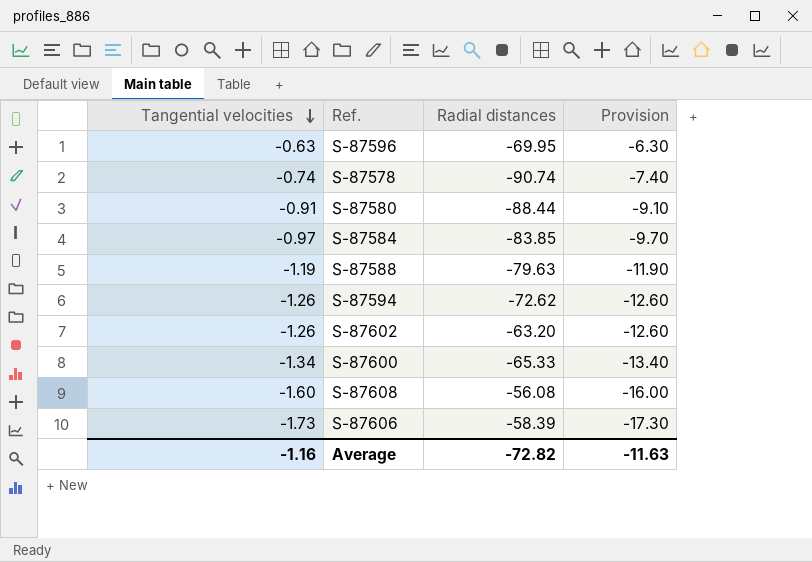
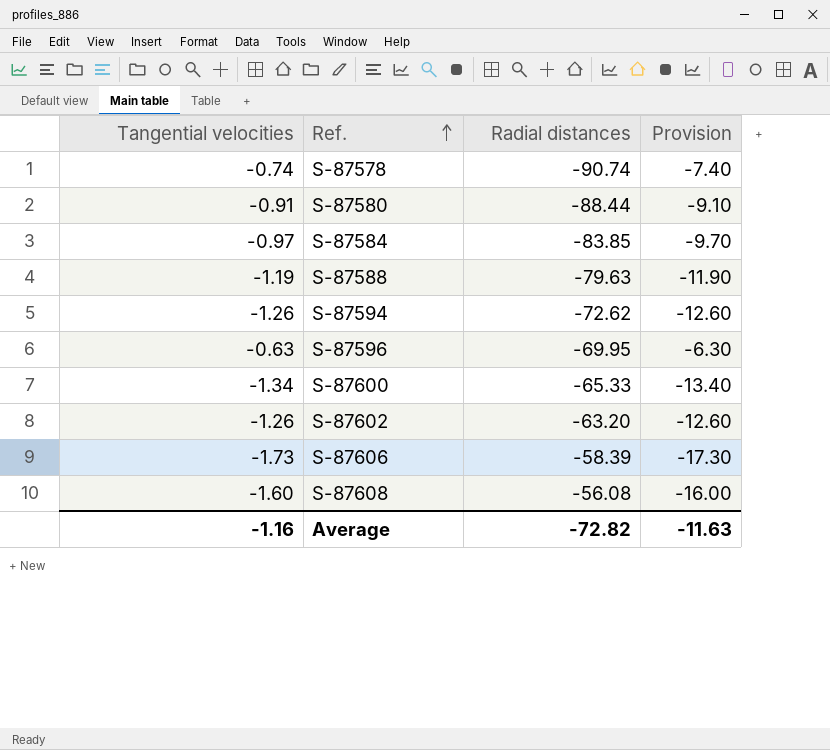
row order: Tangential velocities descending -> Ref. ascending

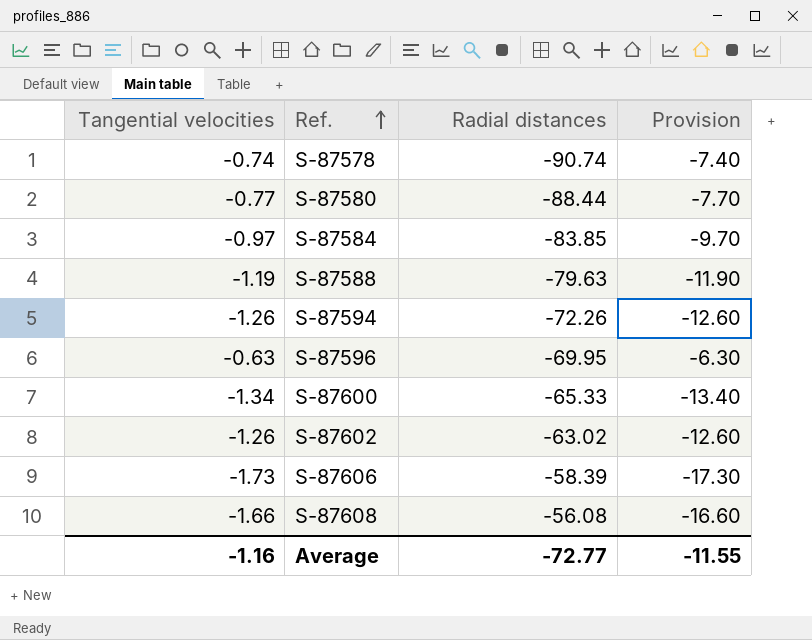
S-87580 | Tangential velocities: -0.91 -> -0.77
S-87580 | Provision: -9.10 -> -7.70
S-87594 | Radial distances: -72.62 -> -72.26
S-87602 | Radial distances: -63.20 -> -63.02
S-87608 | Tangential velocities: -1.60 -> -1.66
S-87608 | Provision: -16.00 -> -16.60
Average | Radial distances: -72.82 -> -72.77
Average | Provision: -11.63 -> -11.55

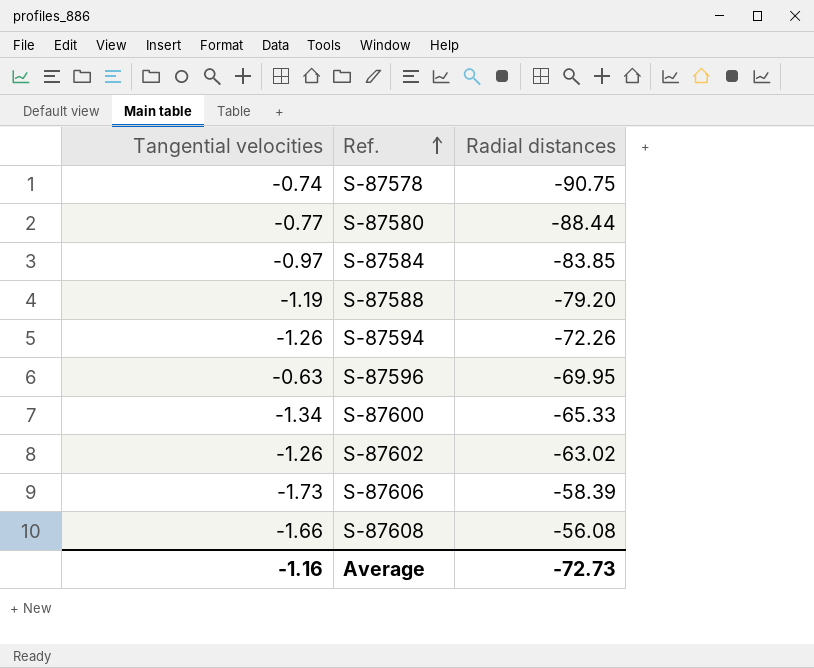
column Provision | formula: [Tangential velocities] * 10 -> none
S-87578 | Radial distances: -90.74 -> -90.75
S-87588 | Radial distances: -79.63 -> -79.20
Average | Radial distances: -72.77 -> -72.73

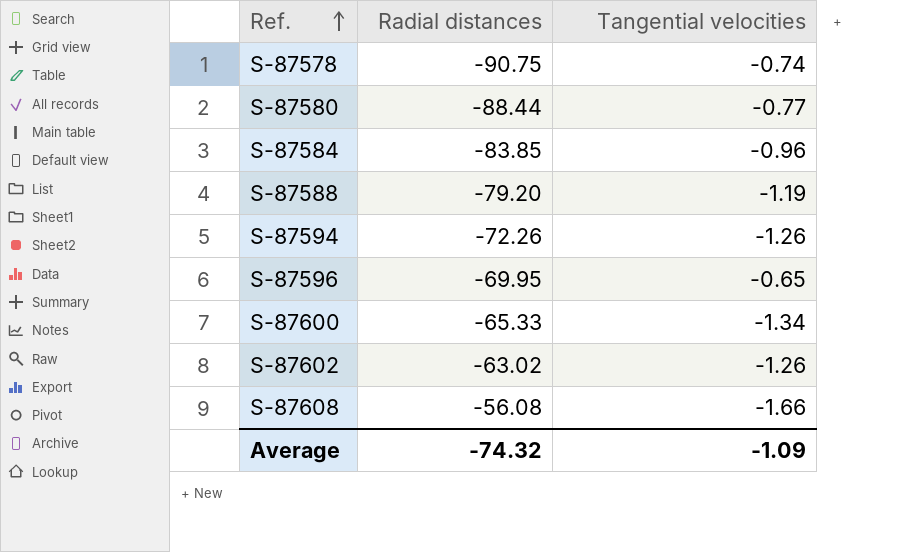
column Tangential velocities | position: 1 -> 3
row S-87606: -1.73 | -58.39 -> none
S-87584 | Tangential velocities: -0.97 -> -0.96
S-87596 | Tangential velocities: -0.63 -> -0.65
Average | Radial distances: -72.73 -> -74.32
Average | Tangential velocities: -1.16 -> -1.09

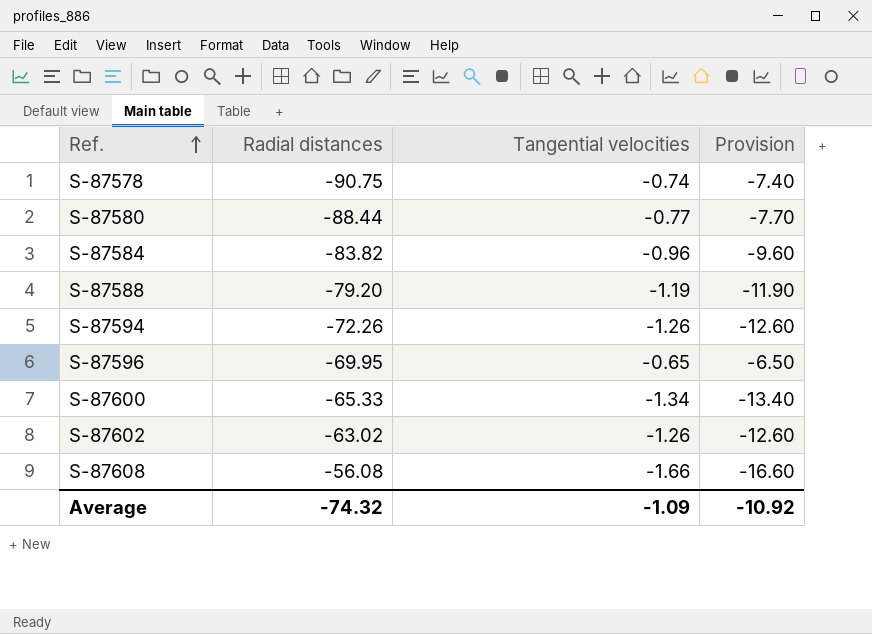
column Provision | formula: none -> [Tangential velocities] * 10
S-87584 | Radial distances: -83.85 -> -83.82

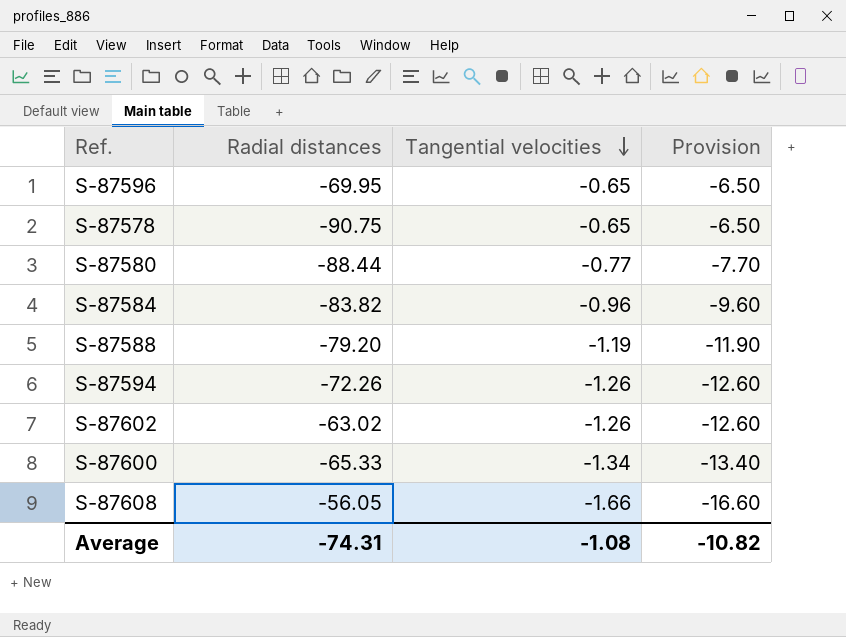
row order: Ref. ascending -> Tangential velocities descending
S-87578 | Tangential velocities: -0.74 -> -0.65
S-87578 | Provision: -7.40 -> -6.50
S-87608 | Radial distances: -56.08 -> -56.05
Average | Radial distances: -74.32 -> -74.31
Average | Tangential velocities: -1.09 -> -1.08
Average | Provision: -10.92 -> -10.82

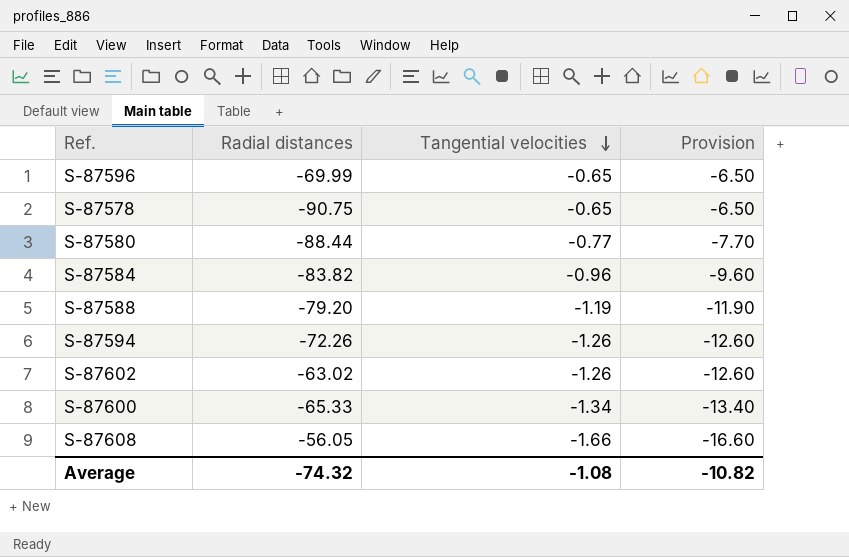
S-87596 | Radial distances: -69.95 -> -69.99
Average | Radial distances: -74.31 -> -74.32

